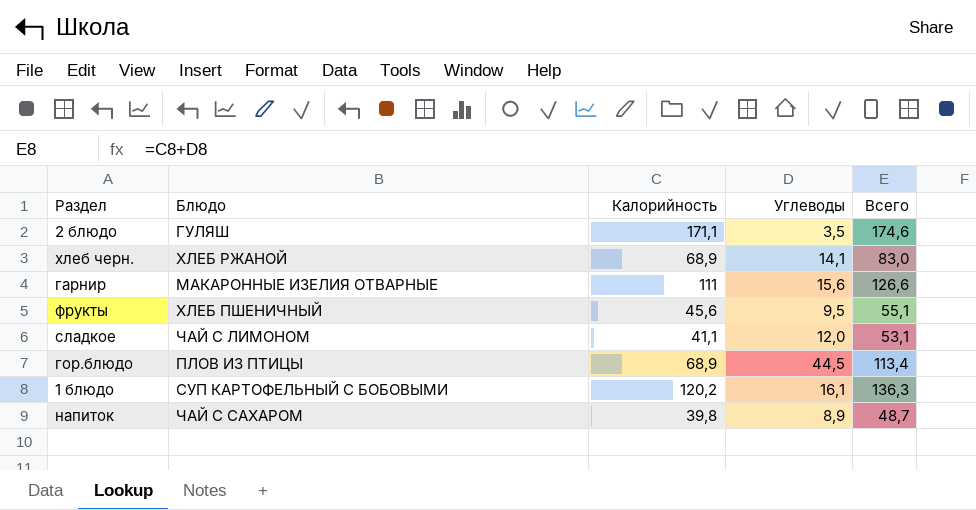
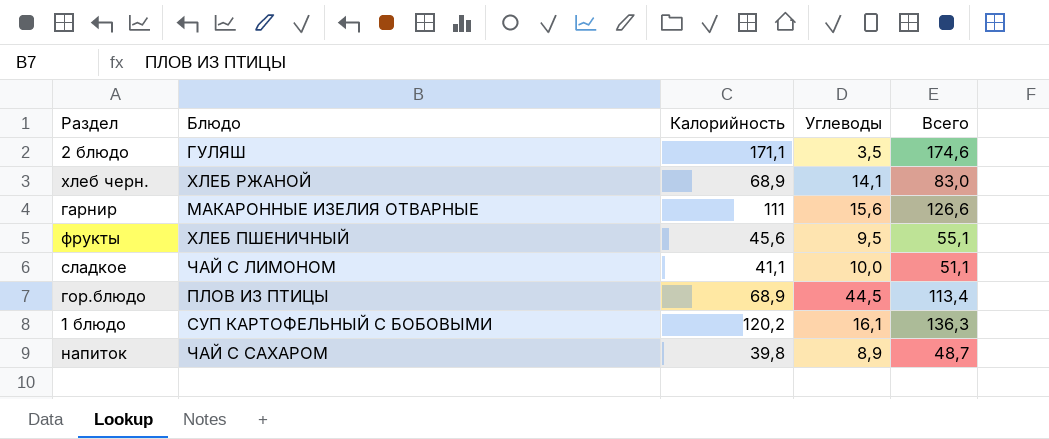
сладкое | Углеводы: 12,0 -> 10,0
сладкое | Всего: 53,1 -> 51,1

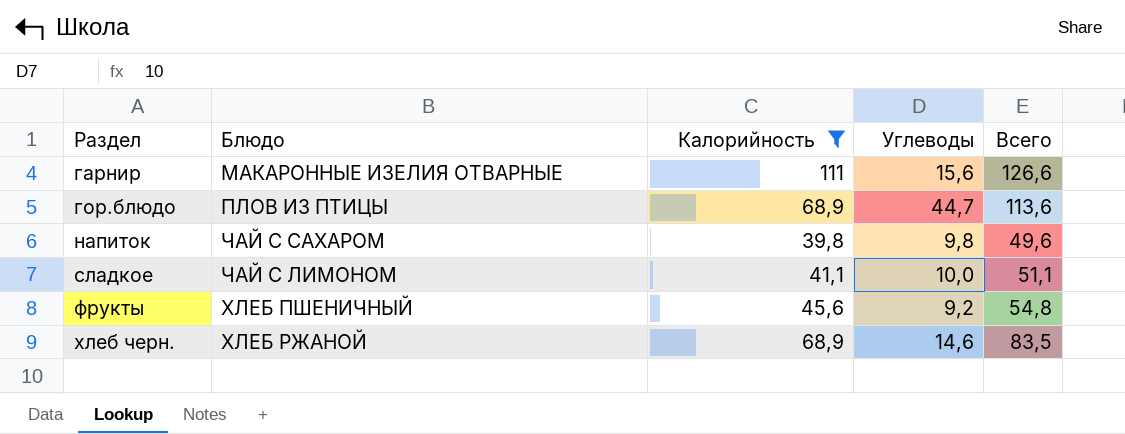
filter: none -> Калорийность <= 111
row order: none -> Раздел ascending
гор.блюдо | Углеводы: 44,5 -> 44,7
гор.блюдо | Всего: 113,4 -> 113,6
напиток | Углеводы: 8,9 -> 9,8
напиток | Всего: 48,7 -> 49,6
фрукты | Углеводы: 9,5 -> 9,2
фрукты | Всего: 55,1 -> 54,8
хлеб черн. | Углеводы: 14,1 -> 14,6
хлеб черн. | Всего: 83,0 -> 83,5

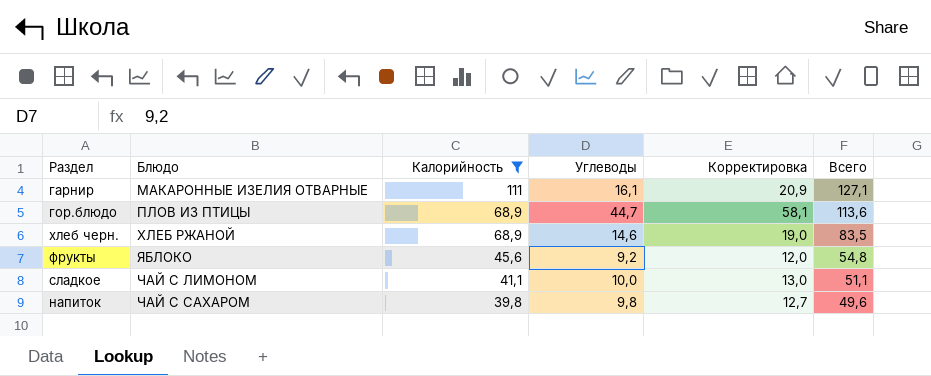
row order: Раздел ascending -> Калорийность descending
column Корректировка | formula: none -> [Углеводы] * 1,3
гарнир | Углеводы: 15,6 -> 16,1
гарнир | Всего: 126,6 -> 127,1
фрукты | Блюдо: ХЛЕБ ПШЕНИЧНЫЙ -> ЯБЛОКО

